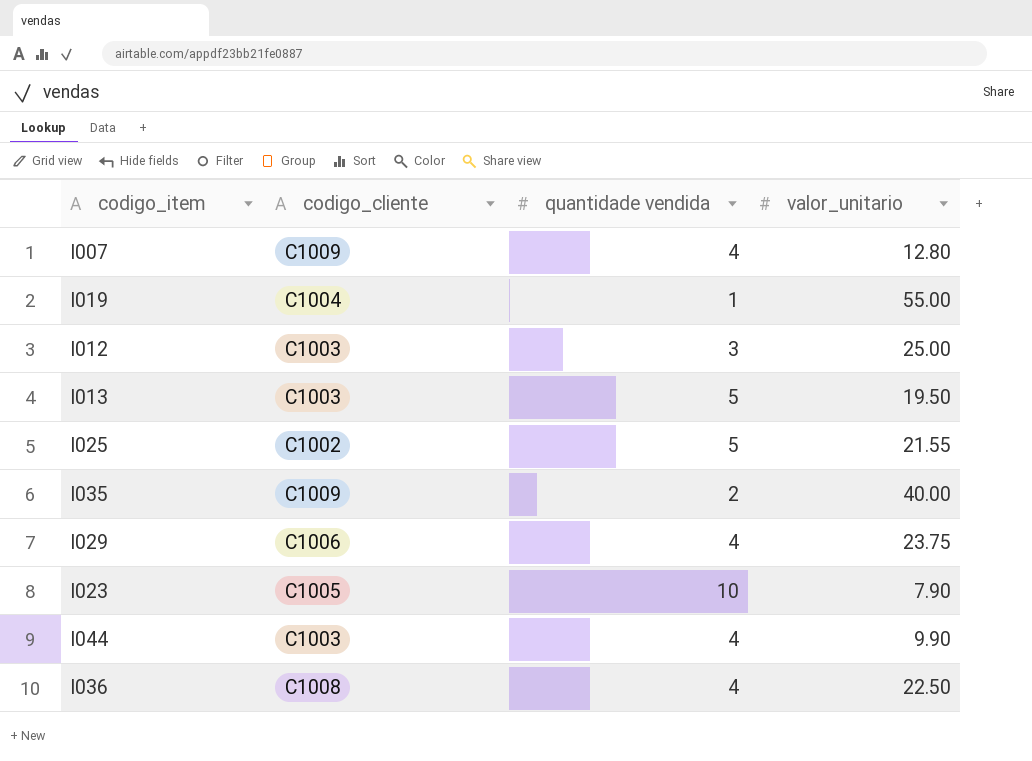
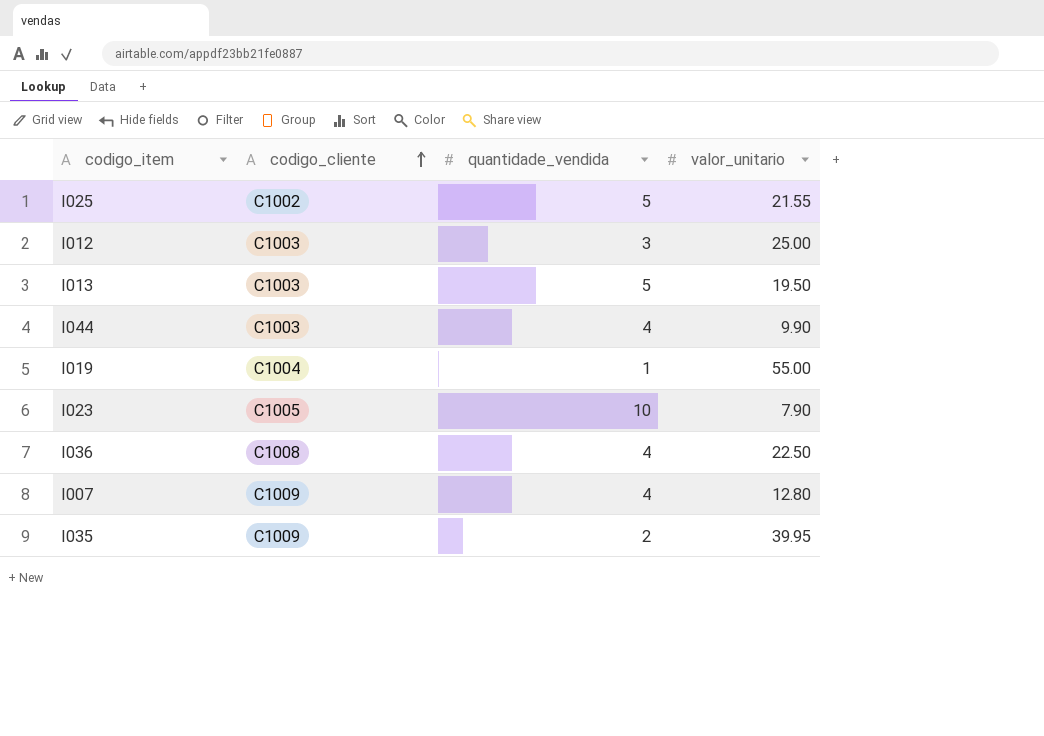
row order: none -> codigo_cliente ascending
column name: quantidade vendida -> quantidade_vendida
row I029: C1006 | 4 | 23.75 -> none
I035 | valor_unitario: 40.00 -> 39.95

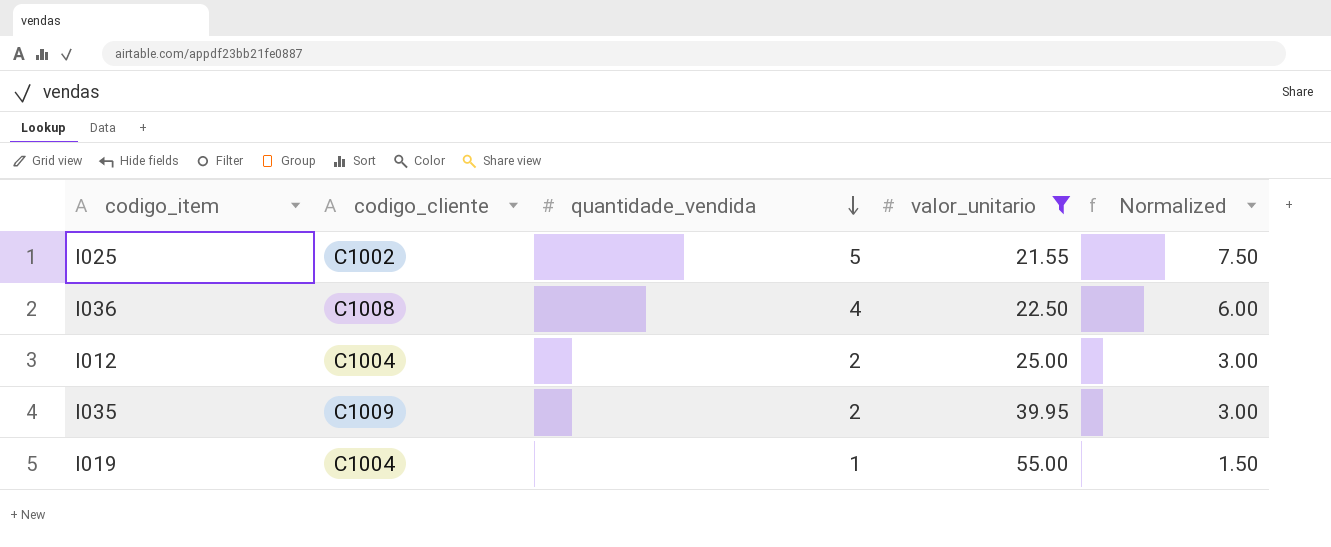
filter: none -> valor_unitario >= 21.55
row order: codigo_cliente ascending -> quantidade_vendida descending
column Normalized | formula: none -> [quantidade_vendida] * 1.5
I012 | codigo_cliente: C1003 -> C1004
I012 | quantidade_vendida: 3 -> 2

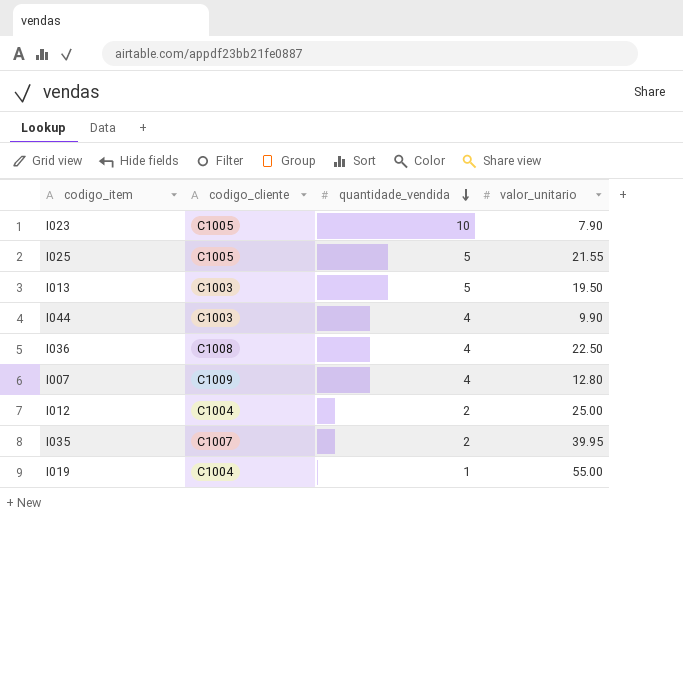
filter: valor_unitario >= 21.55 -> none
column Normalized | formula: [quantidade_vendida] * 1.5 -> none
I025 | codigo_cliente: C1002 -> C1005
I035 | codigo_cliente: C1009 -> C1007

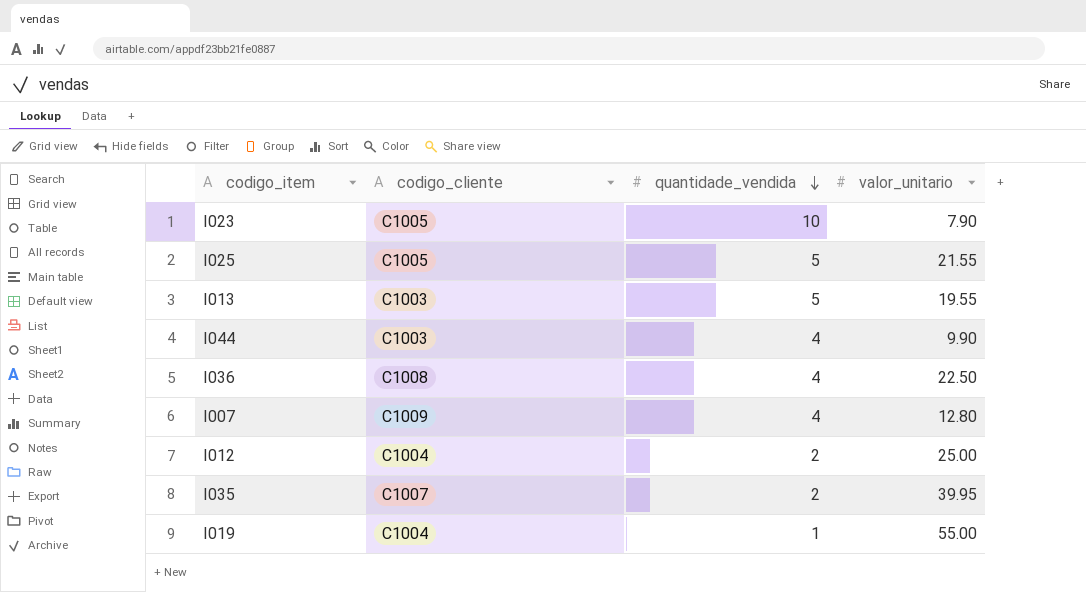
I013 | valor_unitario: 19.50 -> 19.55

